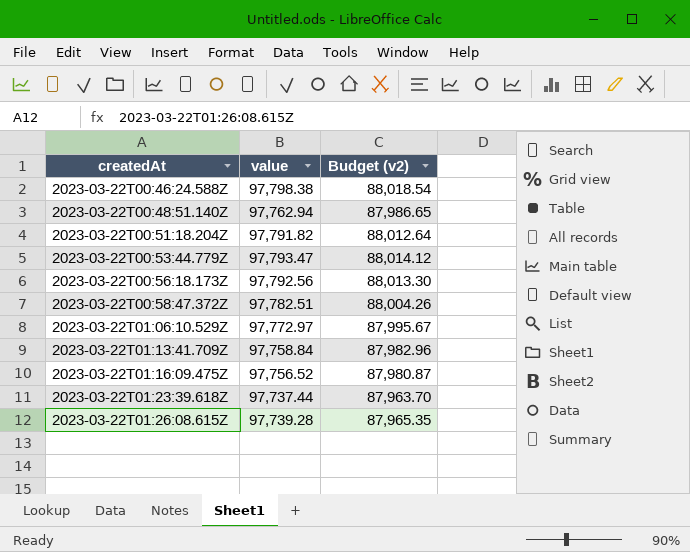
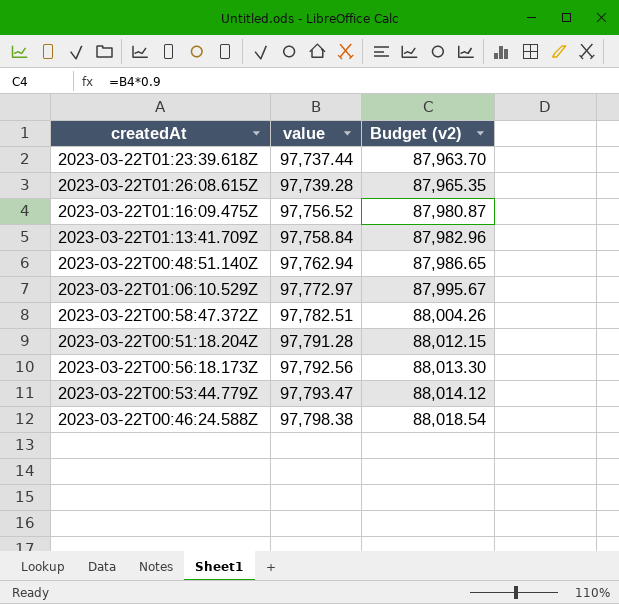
row order: createdAt ascending -> value ascending
2023-03-22T00:51:18.204Z | value: 97,791.82 -> 97,791.28
2023-03-22T00:51:18.204Z | Budget (v2): 88,012.64 -> 88,012.15

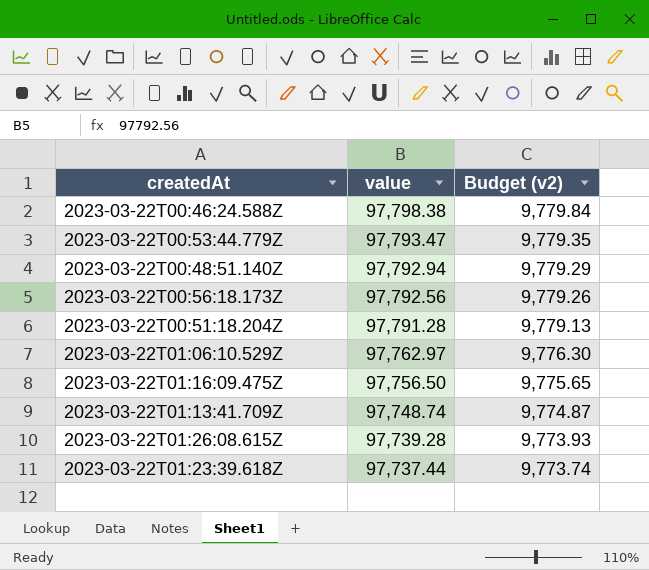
row order: value ascending -> value descending
column Budget (v2) | formula: [value] * 0.9 -> [value] * 0.1
row 2023-03-22T00:58:47.372Z: 97,782.51 | 88,004.26 -> none
2023-03-22T00:48:51.140Z | value: 97,762.94 -> 97,792.94
2023-03-22T01:06:10.529Z | value: 97,772.97 -> 97,762.97
2023-03-22T01:16:09.475Z | value: 97,756.52 -> 97,756.50
2023-03-22T01:13:41.709Z | value: 97,758.84 -> 97,748.74

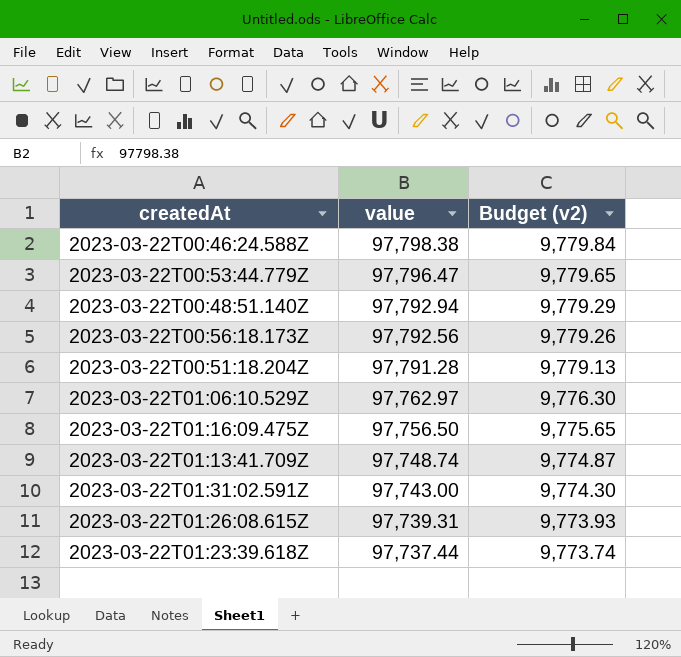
2023-03-22T00:53:44.779Z | value: 97,793.47 -> 97,796.47
2023-03-22T00:53:44.779Z | Budget (v2): 9,779.35 -> 9,779.65
row 2023-03-22T01:31:02.591Z: none -> 97,743.00 | 9,774.30
2023-03-22T01:26:08.615Z | value: 97,739.28 -> 97,739.31

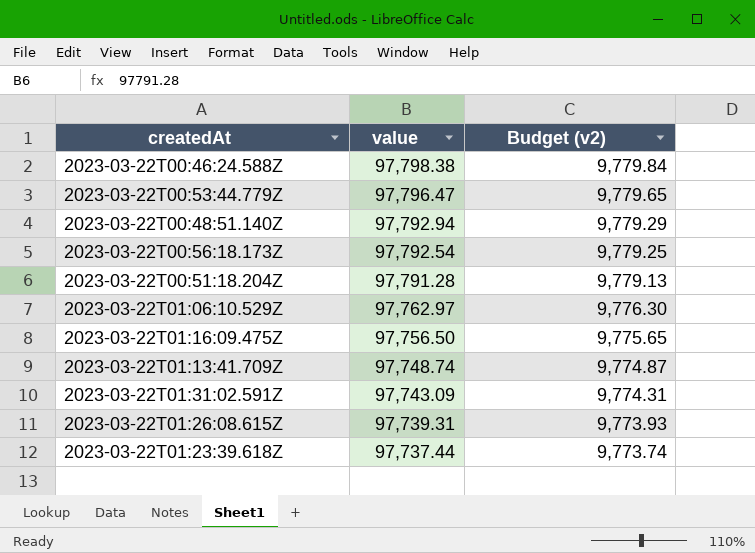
2023-03-22T00:56:18.173Z | value: 97,792.56 -> 97,792.54
2023-03-22T00:56:18.173Z | Budget (v2): 9,779.26 -> 9,779.25
2023-03-22T01:31:02.591Z | value: 97,743.00 -> 97,743.09
2023-03-22T01:31:02.591Z | Budget (v2): 9,774.30 -> 9,774.31

